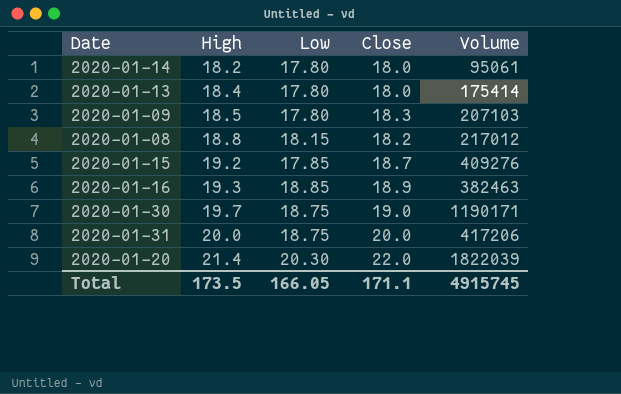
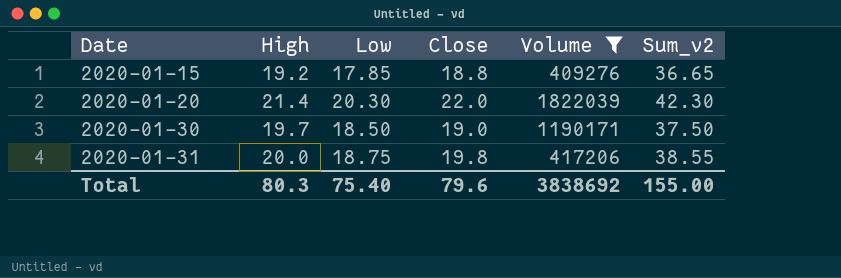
filter: none -> Volume >= 409276
row order: High ascending -> Date ascending
column Sum_v2 | formula: none -> [Low] + [Close]
2020-01-15 | Close: 18.7 -> 18.8
2020-01-30 | Low: 18.75 -> 18.50
2020-01-31 | Close: 20.0 -> 19.8
Total | High: 173.5 -> 80.3
Total | Low: 166.05 -> 75.40
Total | Close: 171.1 -> 79.6
Total | Volume: 4915745 -> 3838692

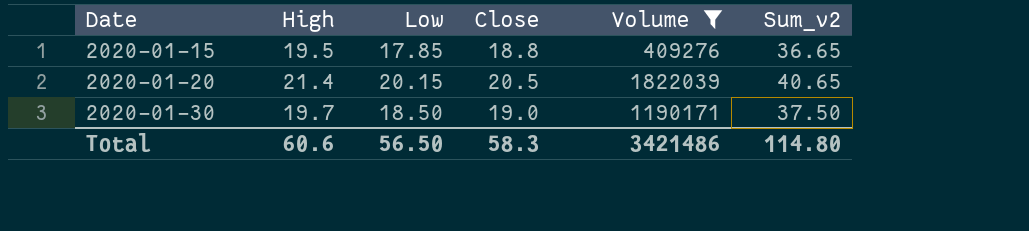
row 2020-01-31: 20.0 | 18.75 | 19.8 | 417206 | 38.55 -> none
2020-01-15 | High: 19.2 -> 19.5
2020-01-20 | Low: 20.30 -> 20.15
2020-01-20 | Close: 22.0 -> 20.5
2020-01-20 | Sum_v2: 42.30 -> 40.65
Total | High: 80.3 -> 60.6
Total | Low: 75.40 -> 56.50
Total | Close: 79.6 -> 58.3
Total | Volume: 3838692 -> 3421486
Total | Sum_v2: 155.00 -> 114.80

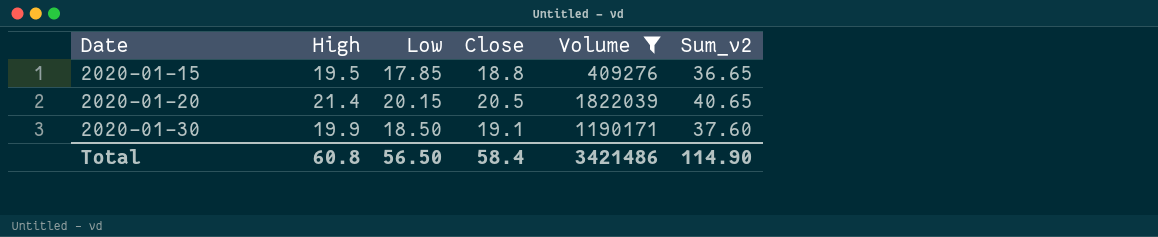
2020-01-30 | High: 19.7 -> 19.9
2020-01-30 | Close: 19.0 -> 19.1
2020-01-30 | Sum_v2: 37.50 -> 37.60
Total | High: 60.6 -> 60.8
Total | Close: 58.3 -> 58.4
Total | Sum_v2: 114.80 -> 114.90

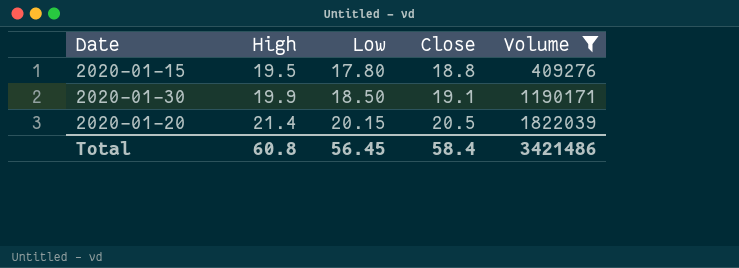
row order: Date ascending -> High ascending
column Sum_v2 | formula: [Low] + [Close] -> none
2020-01-15 | Low: 17.85 -> 17.80
Total | Low: 56.50 -> 56.45

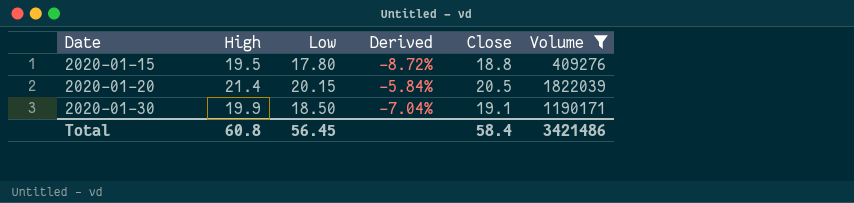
row order: High ascending -> Date ascending
column Derived | formula: none -> ([Low] - [High]) / [High]

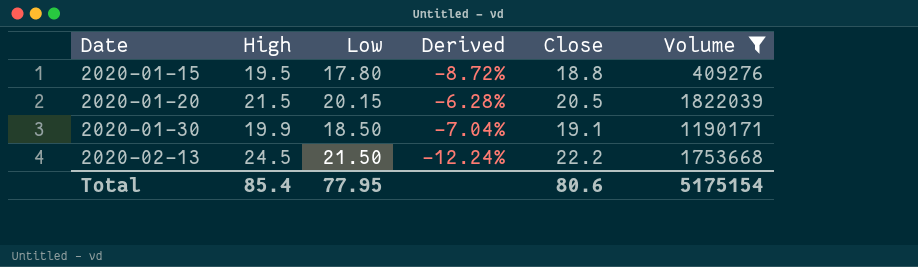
2020-01-20 | High: 21.4 -> 21.5
2020-01-20 | Derived: -5.84% -> -6.28%
row 2020-02-13: none -> 24.5 | 21.50 | -12.24% | 22.2 | 1753668
Total | High: 60.8 -> 85.4
Total | Low: 56.45 -> 77.95
Total | Close: 58.4 -> 80.6
Total | Volume: 3421486 -> 5175154

